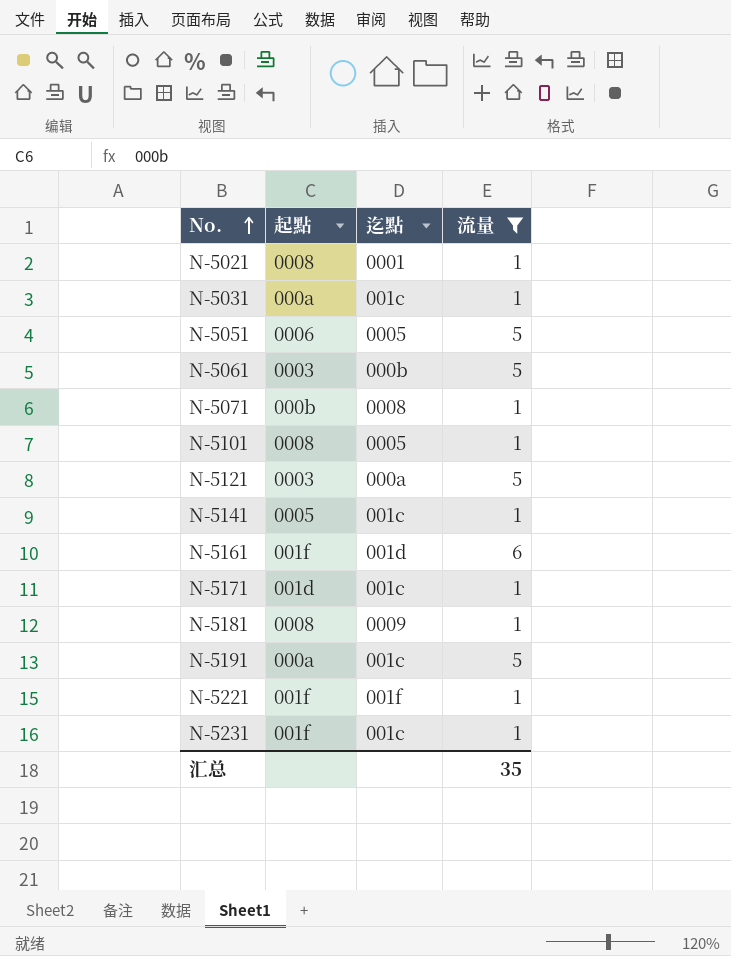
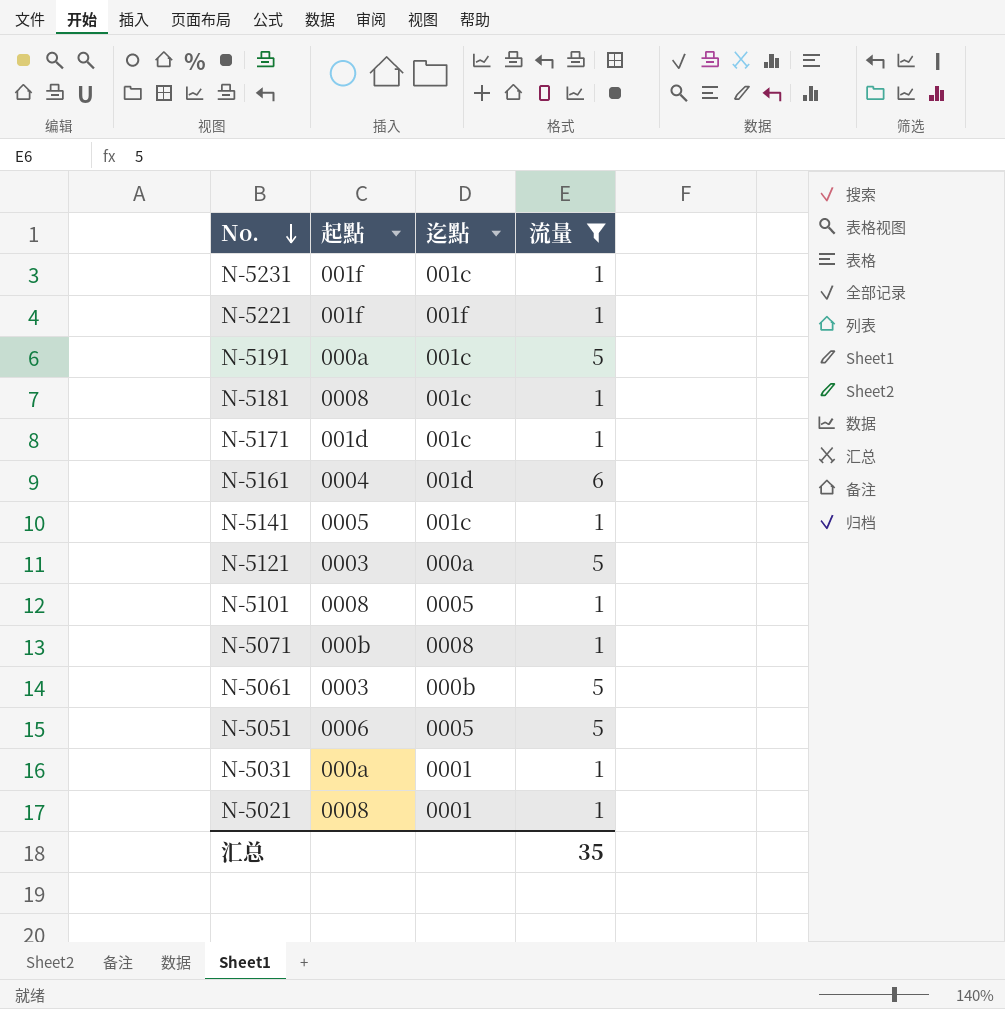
row order: No. ascending -> No. descending
N-5181 | 迄點: 0009 -> 001c
N-5161 | 起點: 001f -> 0004
N-5031 | 迄點: 001c -> 0001

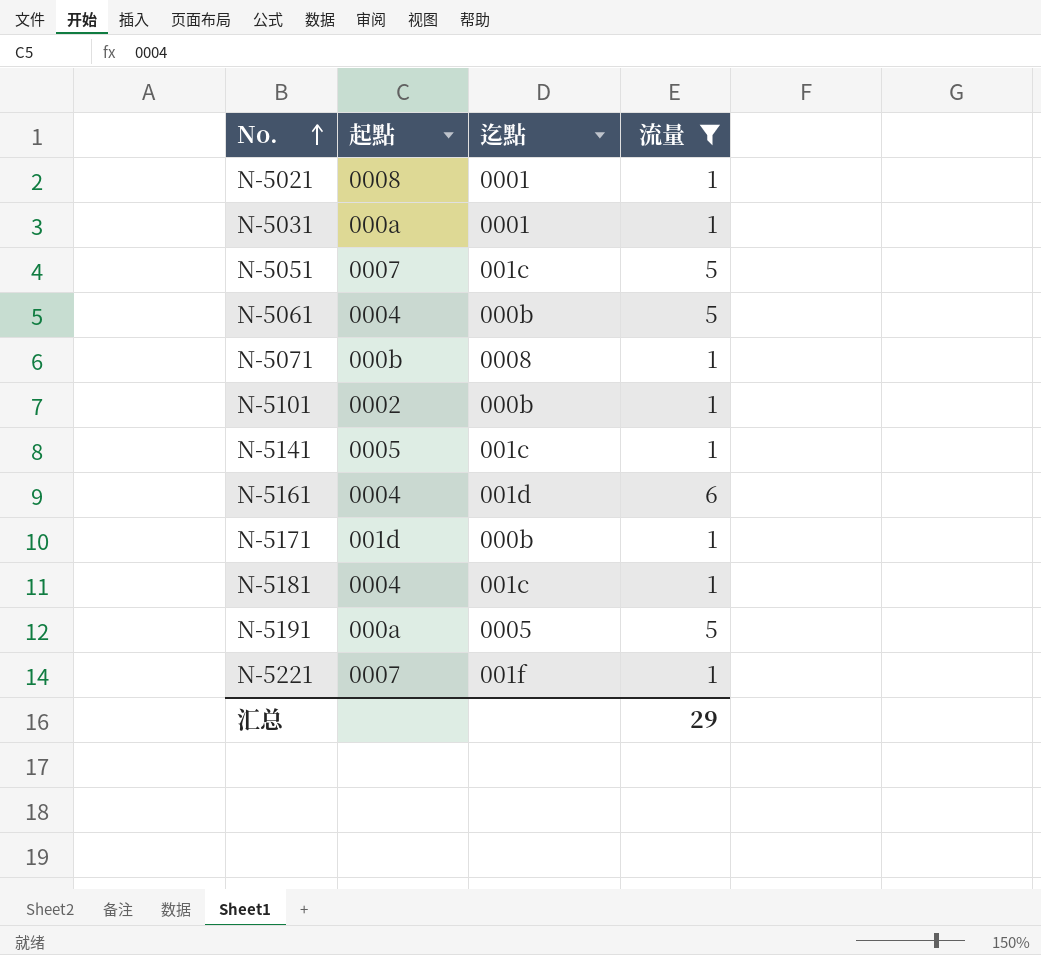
row order: No. descending -> No. ascending
row N-5231: 001f | 001c | 1 -> none
row N-5121: 0003 | 000a | 5 -> none
N-5051 | 起點: 0006 -> 0007
N-5051 | 迄點: 0005 -> 001c
N-5061 | 起點: 0003 -> 0004
N-5101 | 起點: 0008 -> 0002
N-5101 | 迄點: 0005 -> 000b
N-5171 | 迄點: 001c -> 000b
N-5181 | 起點: 0008 -> 0004
N-5191 | 迄點: 001c -> 0005
N-5221 | 起點: 001f -> 0007
汇总 | 流量: 35 -> 29

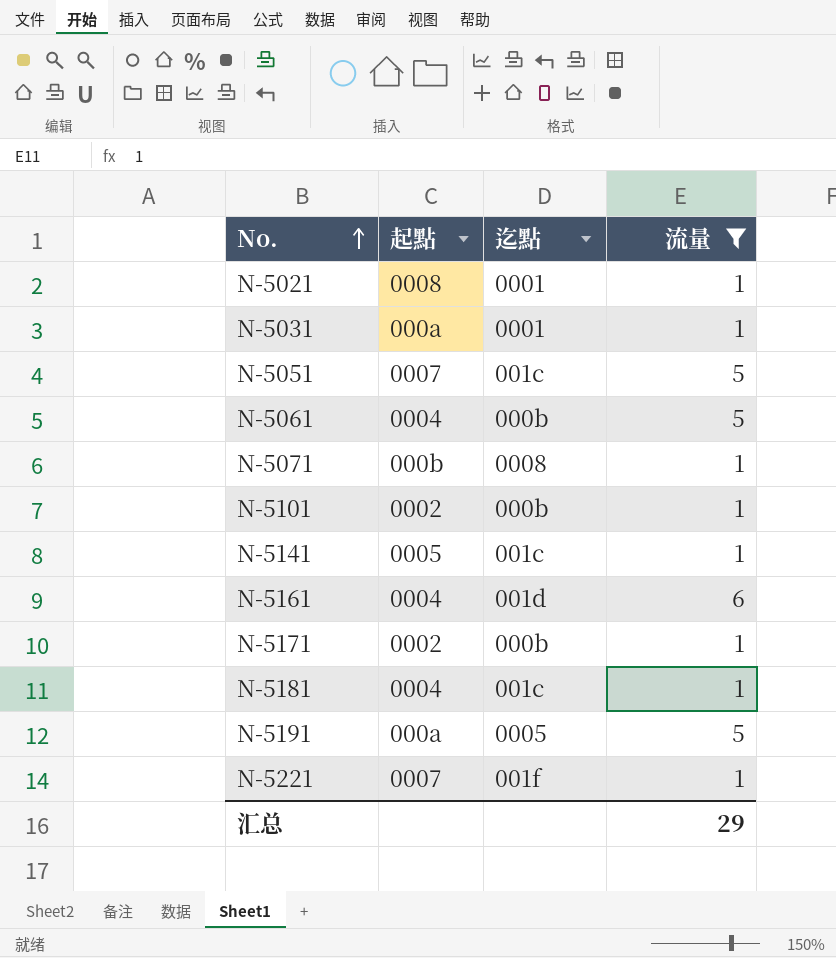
N-5171 | 起點: 001d -> 0002

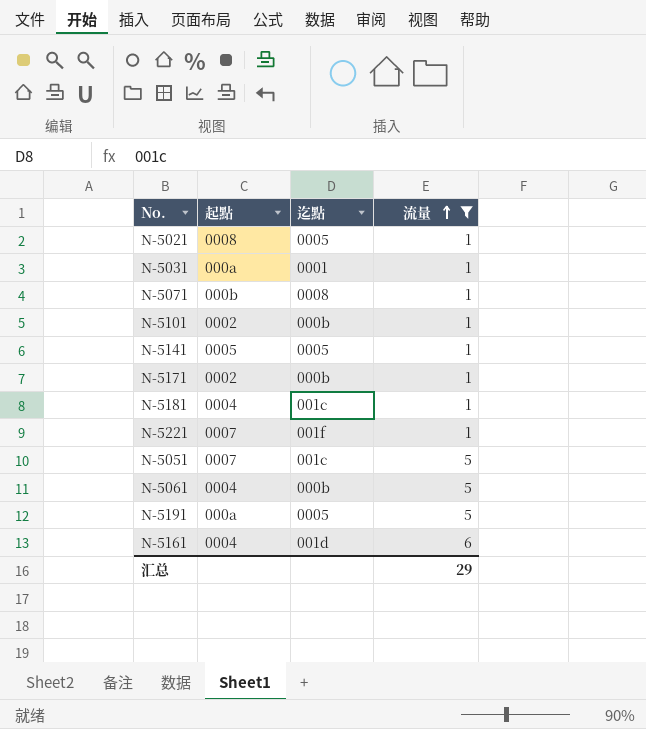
row order: No. ascending -> 流量 ascending
N-5021 | 迄點: 0001 -> 0005
N-5141 | 迄點: 001c -> 0005

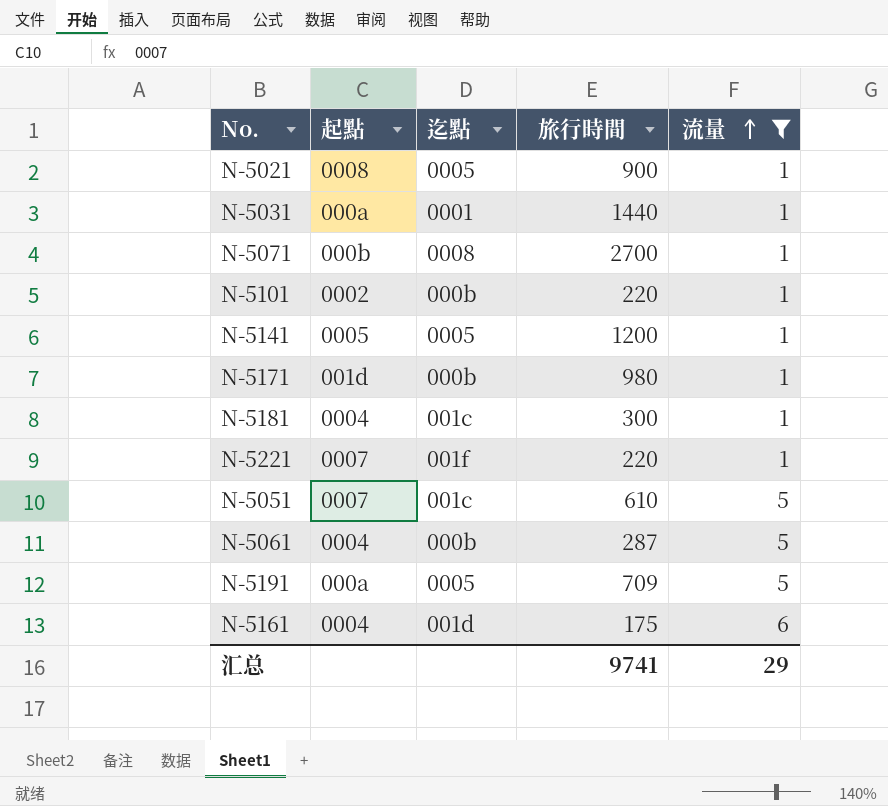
column 旅行時間 | position: none -> 4
N-5171 | 起點: 0002 -> 001d

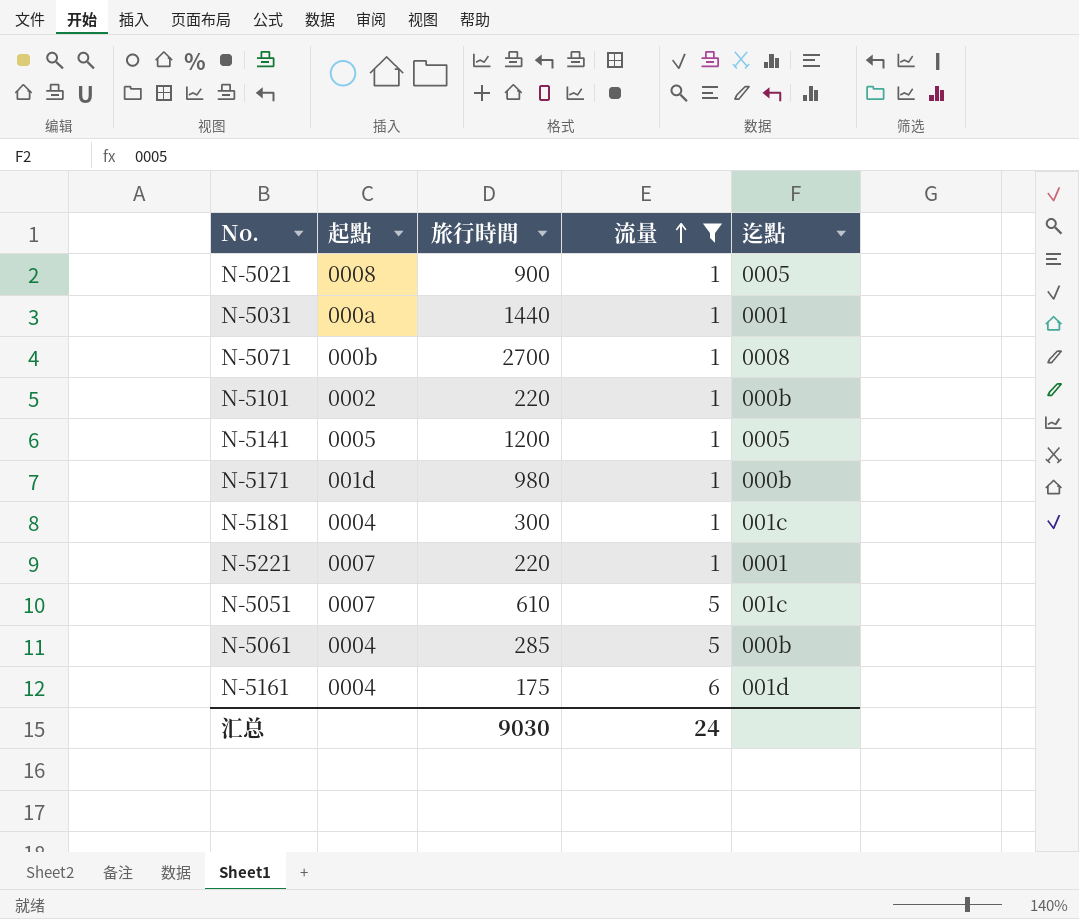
column 迄點 | position: 3 -> 5
row N-5191: 000a | 0005 | 709 | 5 -> none
N-5221 | 迄點: 001f -> 0001
N-5061 | 旅行時間: 287 -> 285
汇总 | 旅行時間: 9741 -> 9030
汇总 | 流量: 29 -> 24

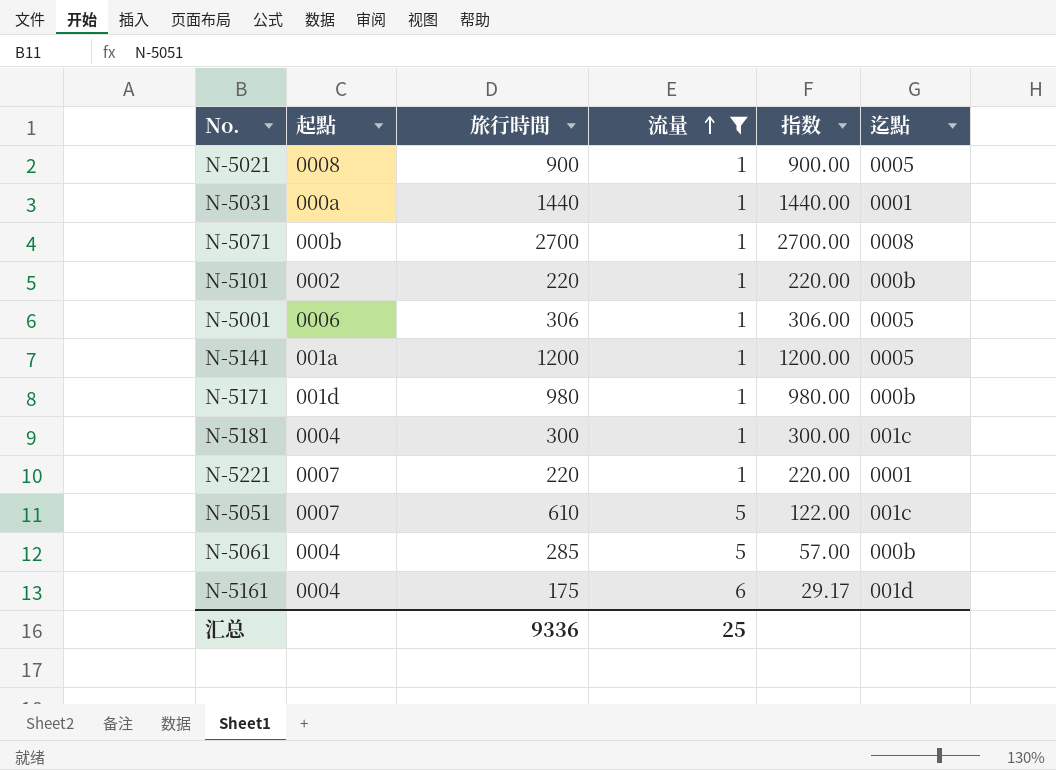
column 指数 | formula: none -> [旅行時間] / [流量]
row N-5001: none -> 0006 | 306 | 1 | 306.00 | 0005
N-5141 | 起點: 0005 -> 001a
汇总 | 旅行時間: 9030 -> 9336
汇总 | 流量: 24 -> 25

